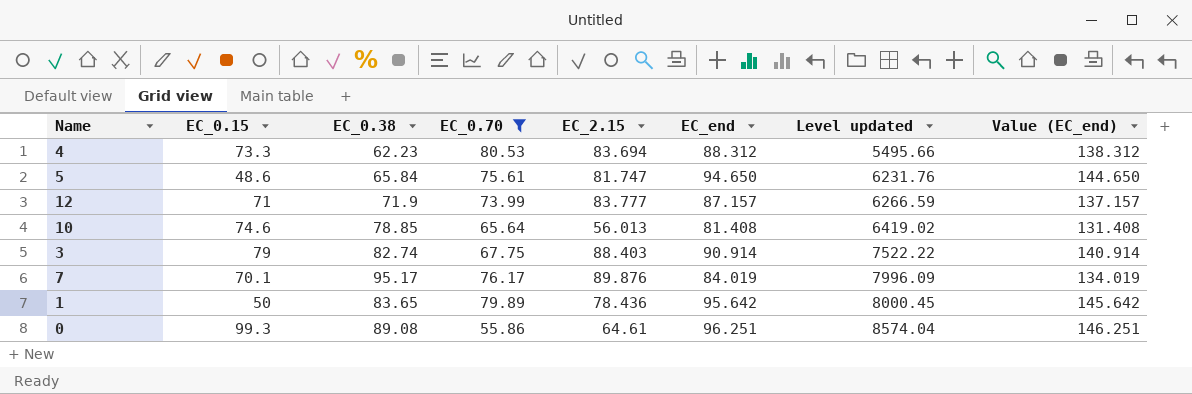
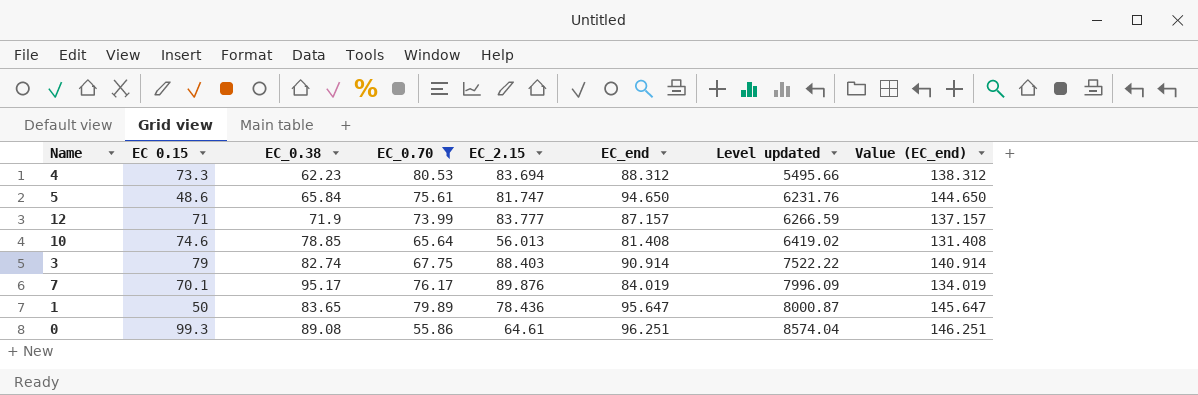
column name: EC_0.15 -> EC 0.15
1 | EC_end: 95.642 -> 95.647
1 | Level updated: 8000.45 -> 8000.87
1 | Value (EC_end): 145.642 -> 145.647

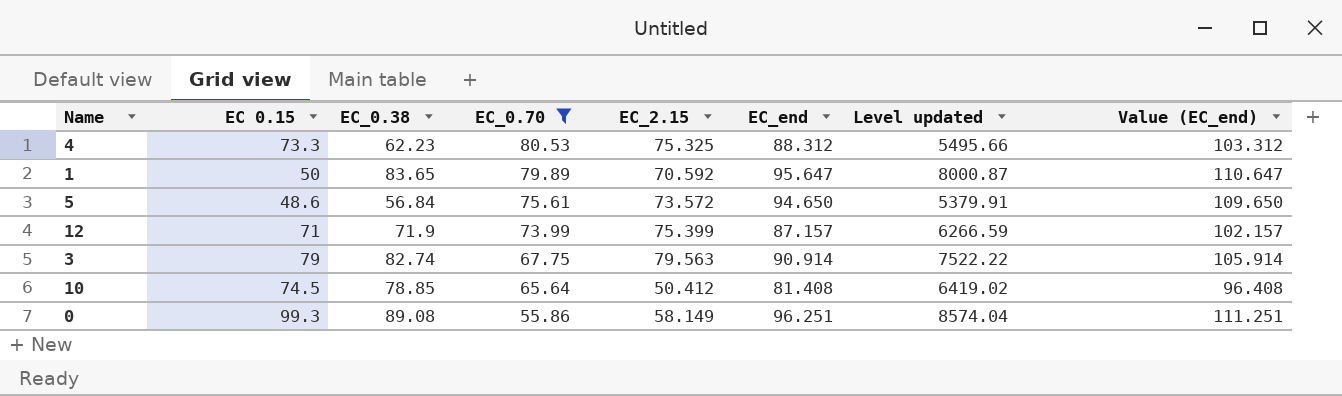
row order: Level updated ascending -> EC_0.70 descending
column Value (EC_end) | formula: [EC_end] + 50 -> [EC_end] + 15
row 7: 70.1 | 95.17 | 76.17 | 89.876 | 84.019 | 7996.09 | 134.019 -> none
4 | EC_2.15: 83.694 -> 75.325
1 | EC_2.15: 78.436 -> 70.592
5 | EC_0.38: 65.84 -> 56.84
5 | EC_2.15: 81.747 -> 73.572
5 | Level updated: 6231.76 -> 5379.91
12 | EC_2.15: 83.777 -> 75.399
3 | EC_2.15: 88.403 -> 79.563
10 | EC 0.15: 74.6 -> 74.5
10 | EC_2.15: 56.013 -> 50.412
0 | EC_2.15: 64.61 -> 58.149

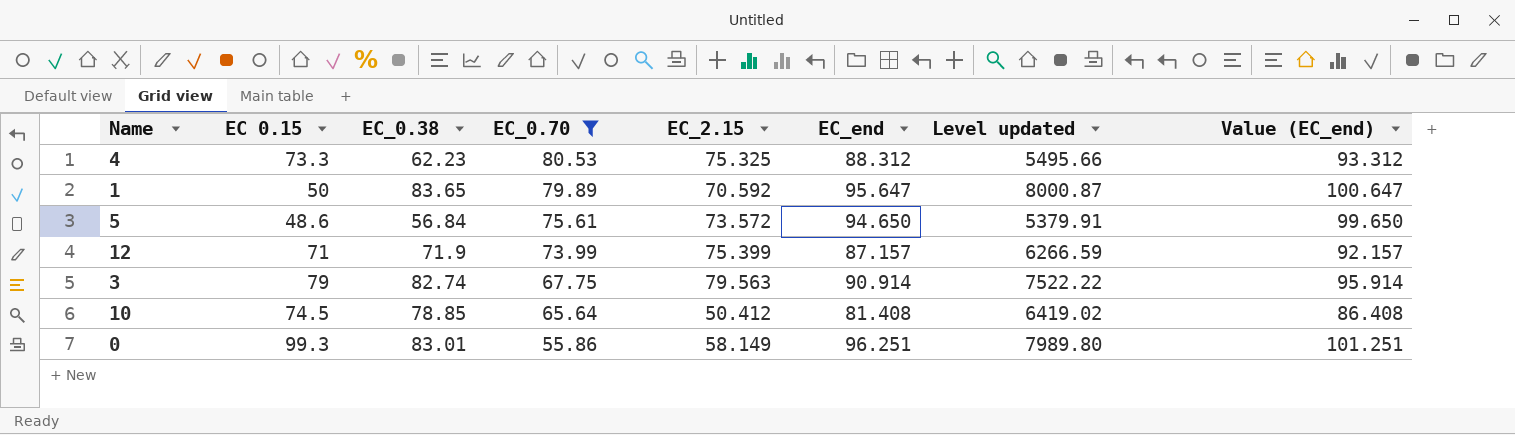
column Value (EC_end) | formula: [EC_end] + 15 -> [EC_end] + 5
0 | EC_0.38: 89.08 -> 83.01
0 | Level updated: 8574.04 -> 7989.80

